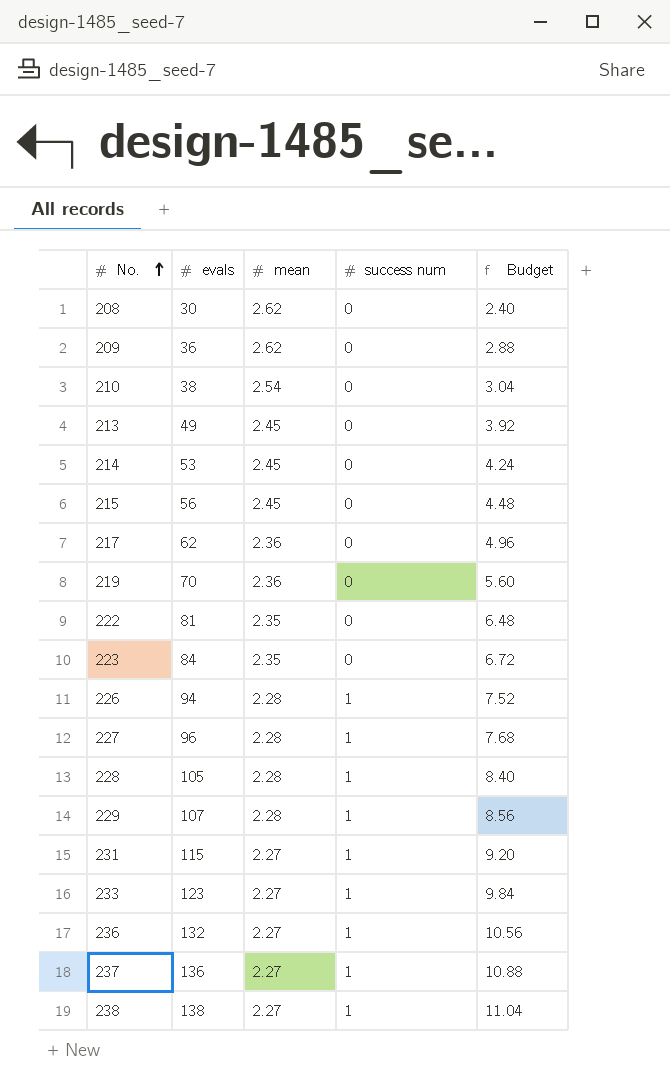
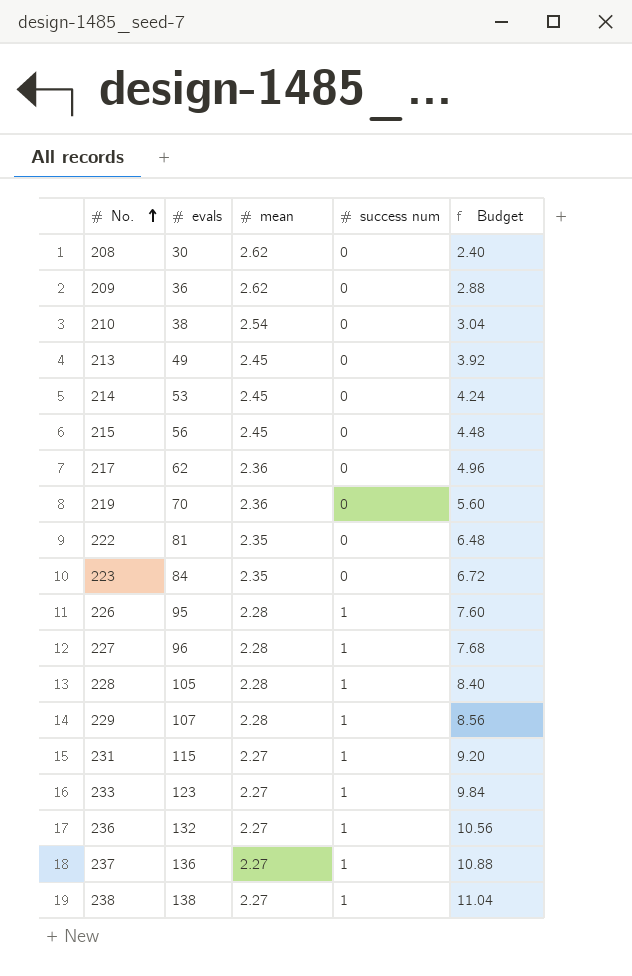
226 | evals: 94 -> 95
226 | Budget: 7.52 -> 7.60

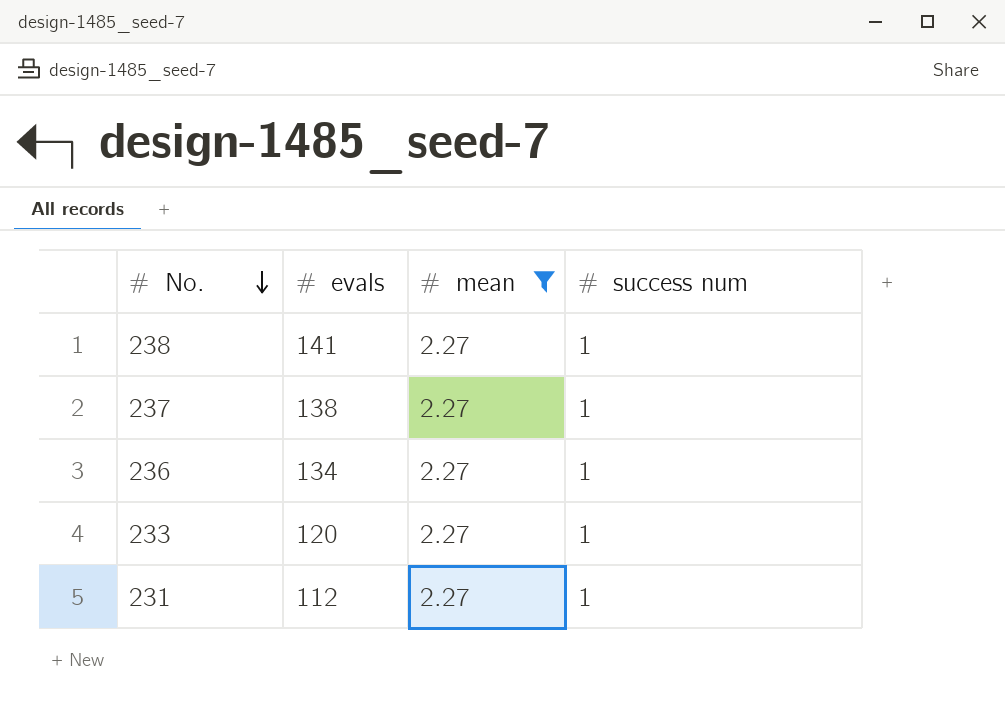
filter: none -> mean = 2.27
row order: No. ascending -> No. descending
column Budget | formula: [evals] * 0.08 -> none
238 | evals: 138 -> 141
237 | evals: 136 -> 138
236 | evals: 132 -> 134
233 | evals: 123 -> 120
231 | evals: 115 -> 112

